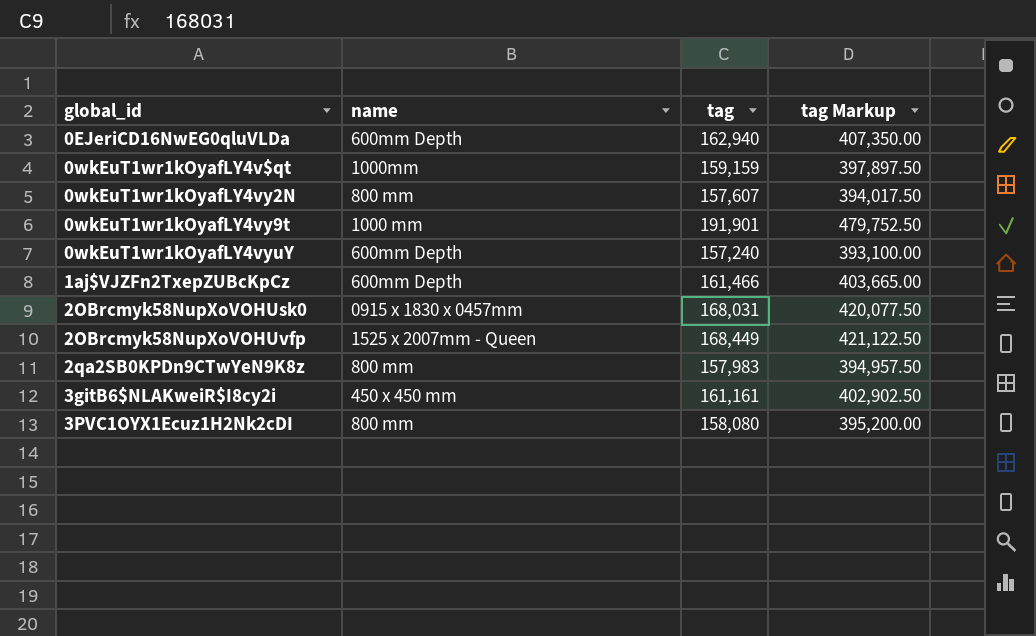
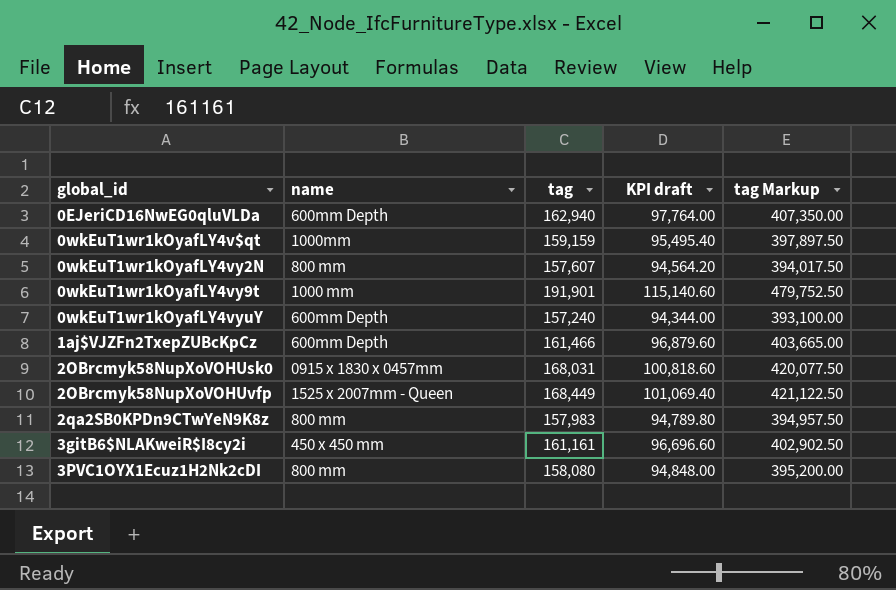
column KPI draft | formula: none -> [tag] * 0.6

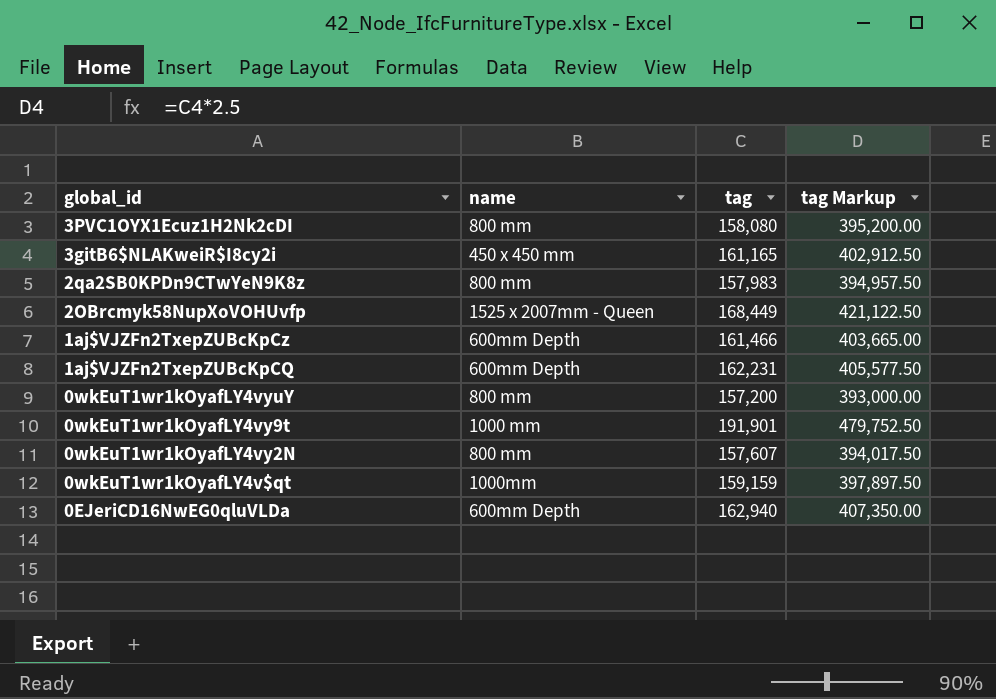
row order: global_id ascending -> global_id descending
column KPI draft | formula: [tag] * 0.6 -> none
row 2OBrcmyk58NupXoVOHUsk0: 0915 x 1830 x 0457mm | 168,031 | 100,818.60 | 420,077.50 -> none
3gitB6$NLAKweiR$I8cy2i | tag: 161,161 -> 161,165
3gitB6$NLAKweiR$I8cy2i | tag Markup: 402,902.50 -> 402,912.50
row 1aj$VJZFn2TxepZUBcKpCQ: none -> 600mm Depth | 162,231 | 405,577.50
0wkEuT1wr1kOyafLY4vyuY | name: 600mm Depth -> 800 mm
0wkEuT1wr1kOyafLY4vyuY | tag: 157,240 -> 157,200
0wkEuT1wr1kOyafLY4vyuY | tag Markup: 393,100.00 -> 393,000.00

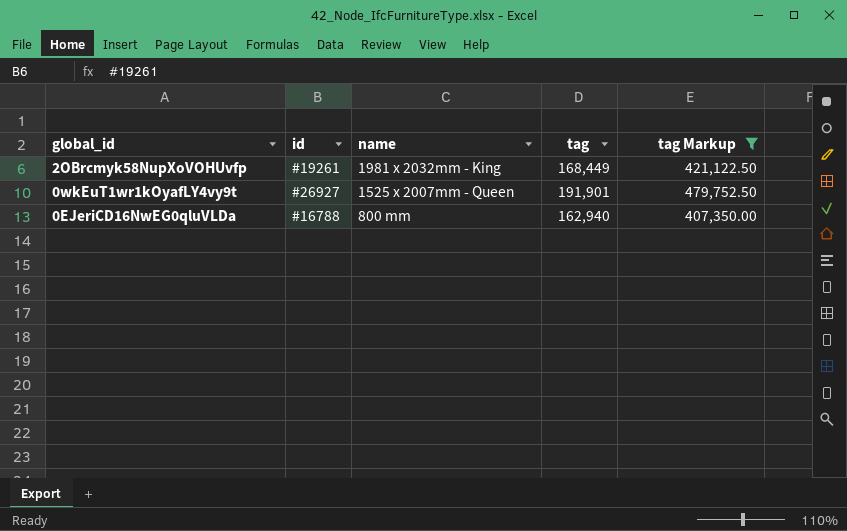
filter: none -> tag Markup >= 407,350.00
column id | position: none -> 2
2OBrcmyk58NupXoVOHUvfp | name: 1525 x 2007mm - Queen -> 1981 x 2032mm - King
0wkEuT1wr1kOyafLY4vy9t | name: 1000 mm -> 1525 x 2007mm - Queen
0EJeriCD16NwEG0qluVLDa | name: 600mm Depth -> 800 mm

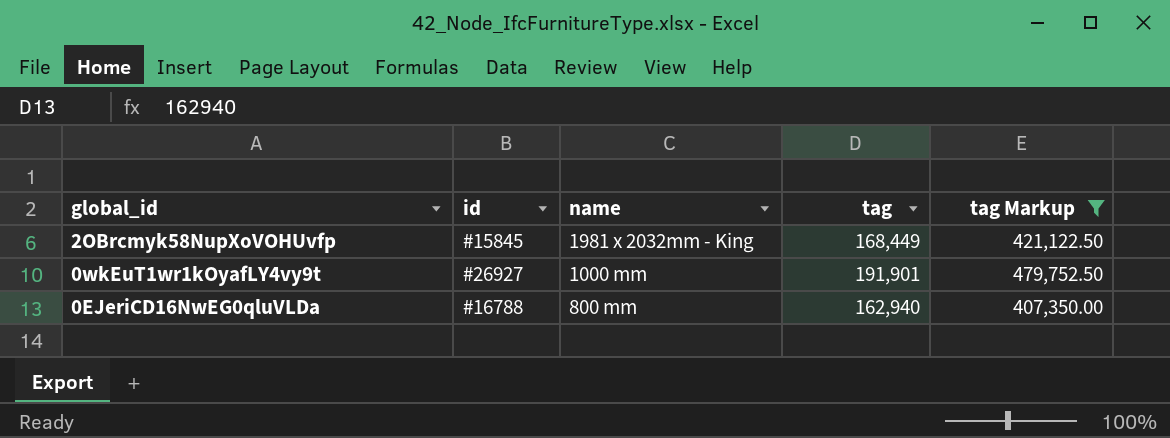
2OBrcmyk58NupXoVOHUvfp | id: #19261 -> #15845
0wkEuT1wr1kOyafLY4vy9t | name: 1525 x 2007mm - Queen -> 1000 mm

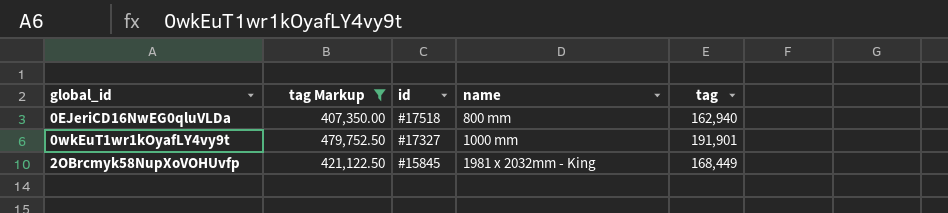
row order: global_id descending -> global_id ascending
column tag Markup | position: 5 -> 2
0EJeriCD16NwEG0qluVLDa | id: #16788 -> #17518
0wkEuT1wr1kOyafLY4vy9t | id: #26927 -> #17327

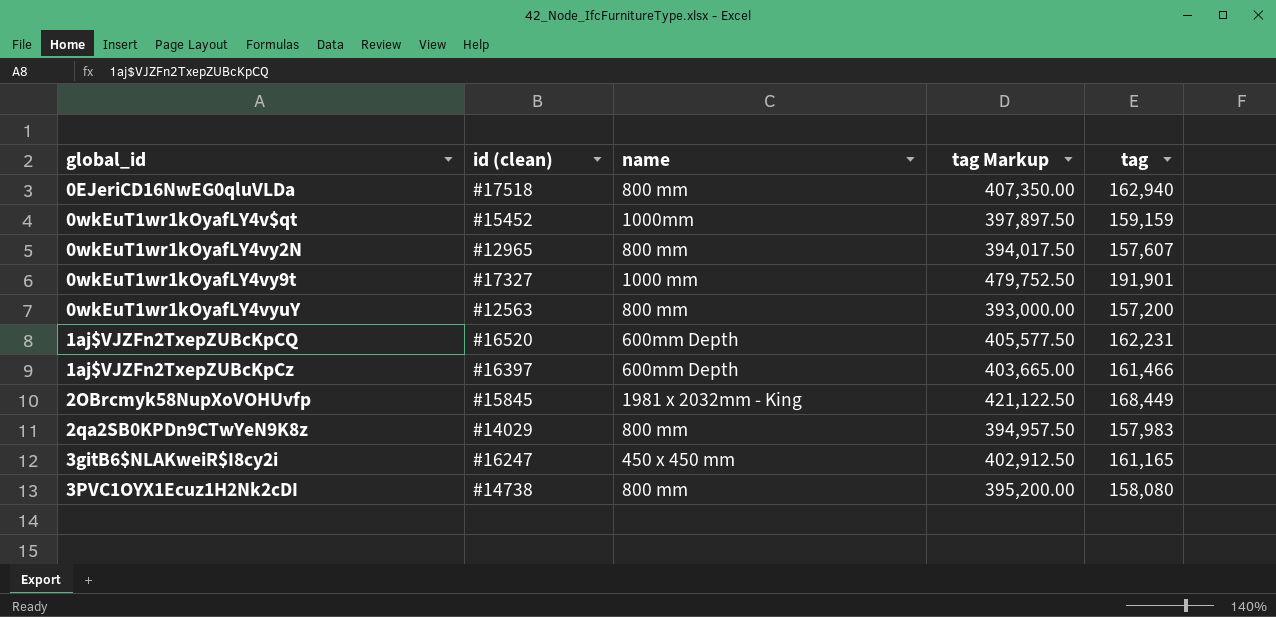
filter: tag Markup >= 407,350.00 -> none
column name: id -> id (clean)
column tag Markup | position: 2 -> 4

